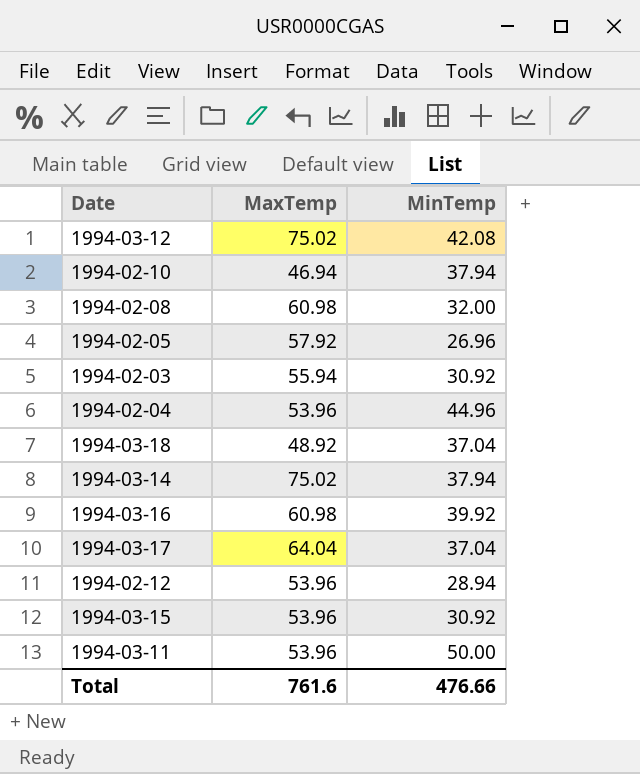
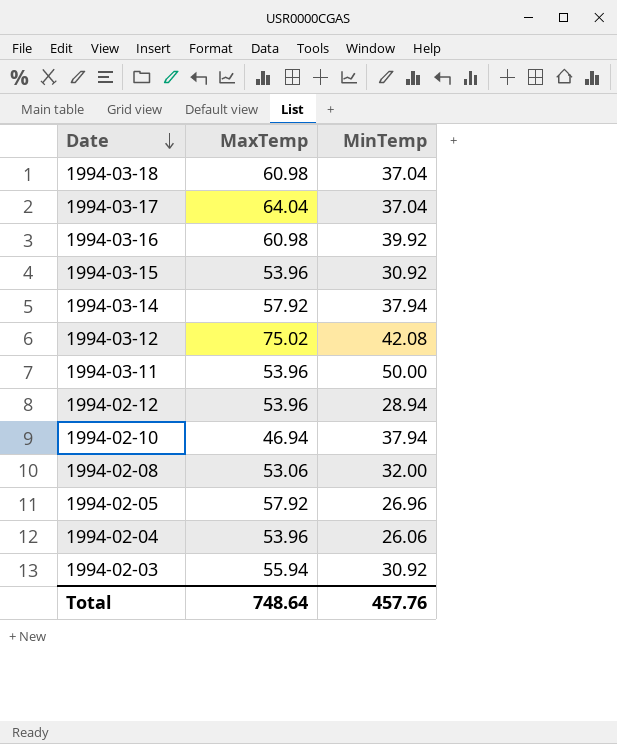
row order: none -> Date descending
1994-03-18 | MaxTemp: 48.92 -> 60.98
1994-03-14 | MaxTemp: 75.02 -> 57.92
1994-02-08 | MaxTemp: 60.98 -> 53.06
1994-02-04 | MinTemp: 44.96 -> 26.06
Total | MaxTemp: 761.6 -> 748.64
Total | MinTemp: 476.66 -> 457.76

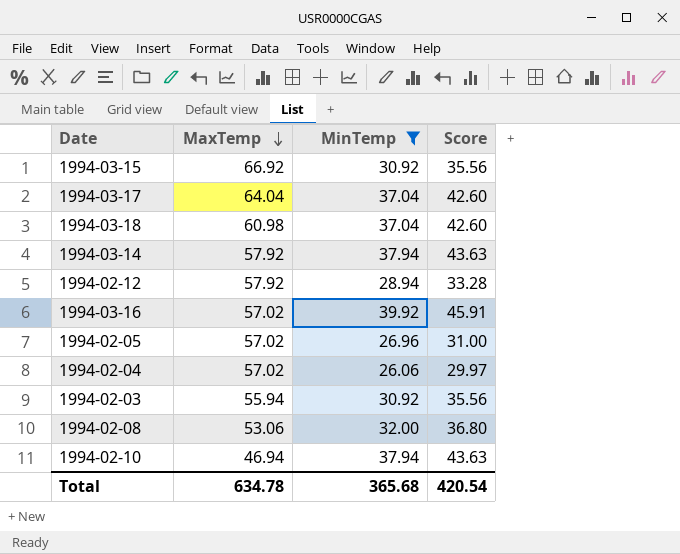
filter: none -> MinTemp <= 39.92
row order: Date descending -> MaxTemp descending
column Score | formula: none -> [MinTemp] * 1.15
1994-03-15 | MaxTemp: 53.96 -> 66.92
1994-02-12 | MaxTemp: 53.96 -> 57.92
1994-03-16 | MaxTemp: 60.98 -> 57.02
1994-02-05 | MaxTemp: 57.92 -> 57.02
1994-02-04 | MaxTemp: 53.96 -> 57.02
Total | MaxTemp: 748.64 -> 634.78
Total | MinTemp: 457.76 -> 365.68

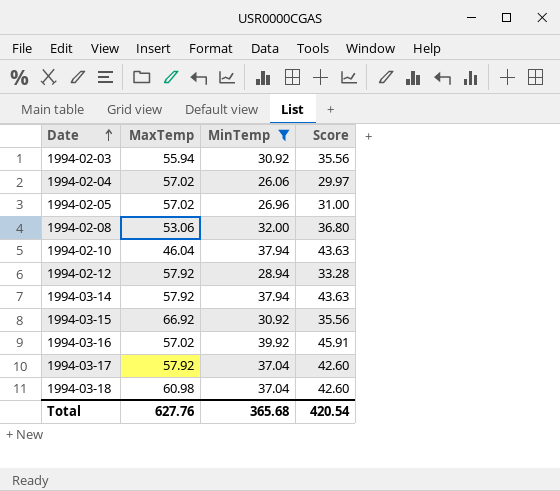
row order: MaxTemp descending -> Date ascending
1994-02-10 | MaxTemp: 46.94 -> 46.04
1994-03-17 | MaxTemp: 64.04 -> 57.92
Total | MaxTemp: 634.78 -> 627.76

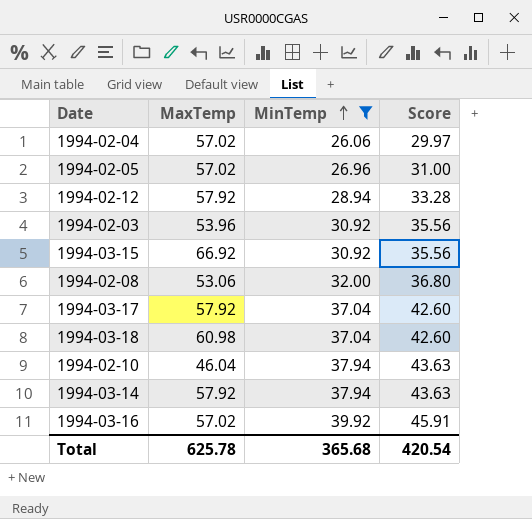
row order: Date ascending -> MinTemp ascending
1994-02-03 | MaxTemp: 55.94 -> 53.96
Total | MaxTemp: 627.76 -> 625.78

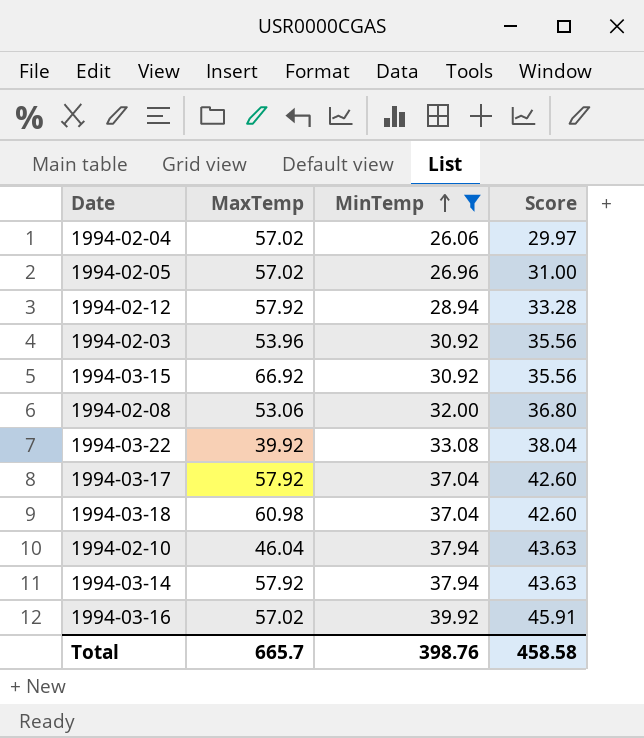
row 1994-03-22: none -> 39.92 | 33.08 | 38.04
Total | MaxTemp: 625.78 -> 665.7
Total | MinTemp: 365.68 -> 398.76
Total | Score: 420.54 -> 458.58

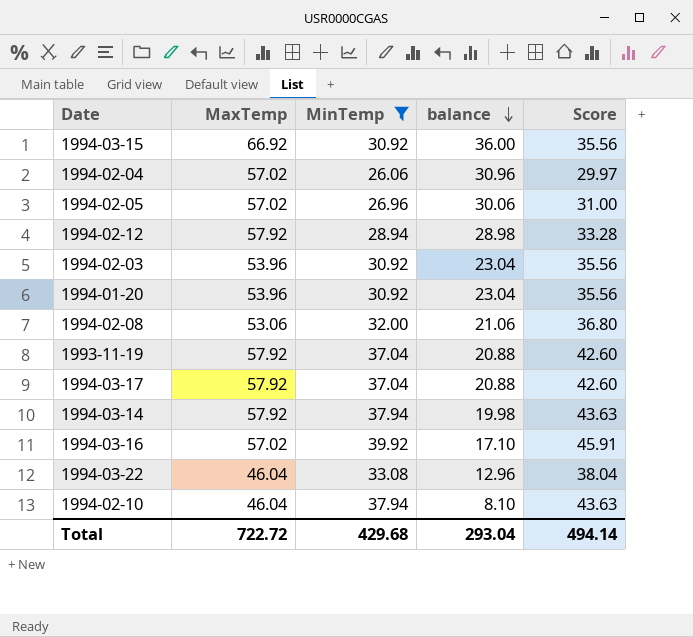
row order: MinTemp ascending -> balance descending
column balance | formula: none -> [MaxTemp] - [MinTemp]
row 1994-03-18: 60.98 | 37.04 | 42.60 -> none
row 1994-01-20: none -> 53.96 | 30.92 | 23.04 | 35.56
row 1993-11-19: none -> 57.92 | 37.04 | 20.88 | 42.60
1994-03-22 | MaxTemp: 39.92 -> 46.04
Total | MaxTemp: 665.7 -> 722.72
Total | MinTemp: 398.76 -> 429.68
Total | Score: 458.58 -> 494.14

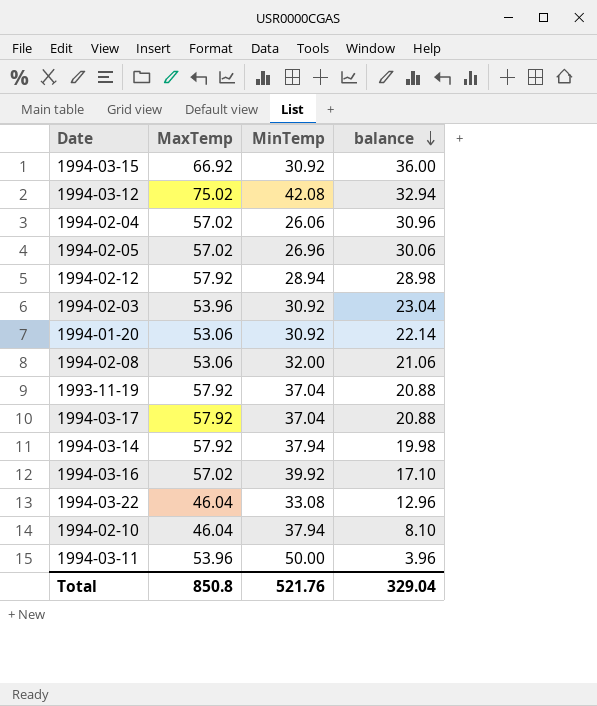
filter: MinTemp <= 39.92 -> none
column Score | formula: [MinTemp] * 1.15 -> none
1994-01-20 | MaxTemp: 53.96 -> 53.06
1994-01-20 | balance: 23.04 -> 22.14
Total | MaxTemp: 722.72 -> 850.8
Total | MinTemp: 429.68 -> 521.76
Total | balance: 293.04 -> 329.04

